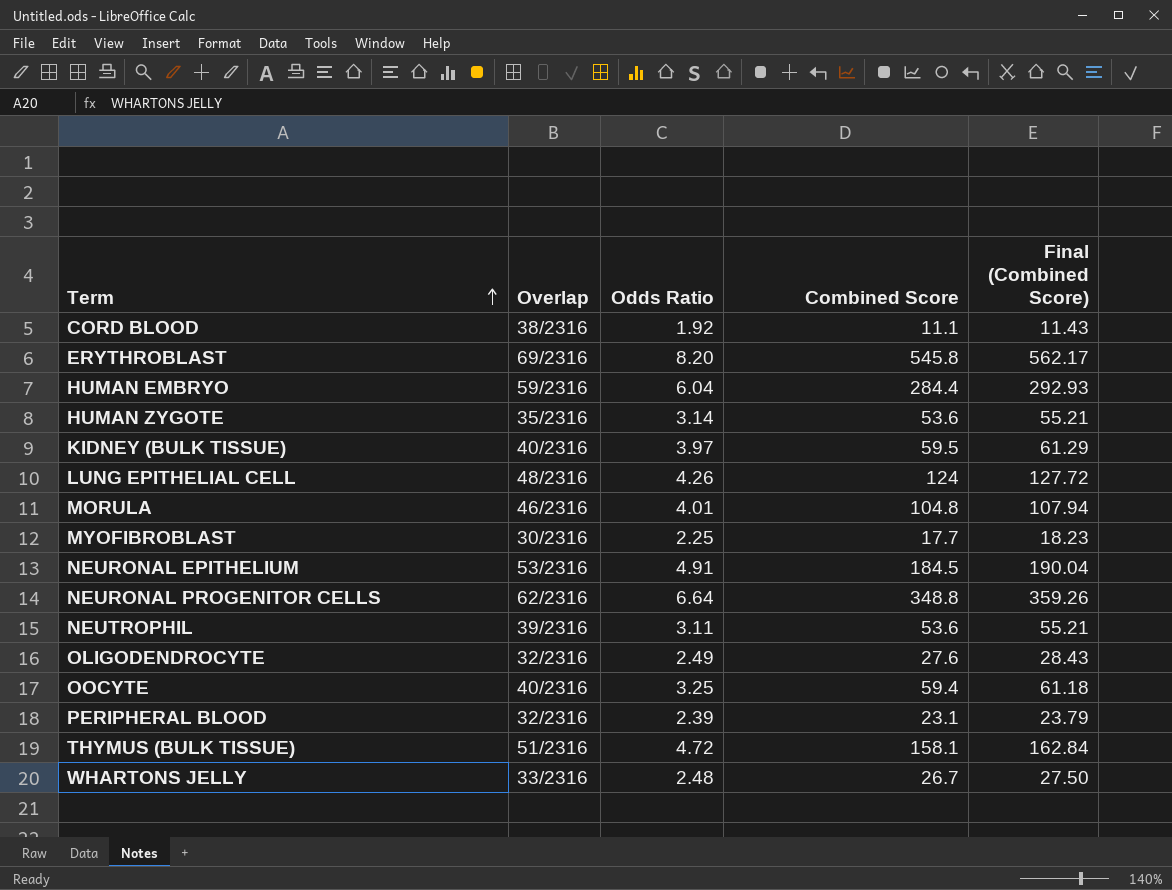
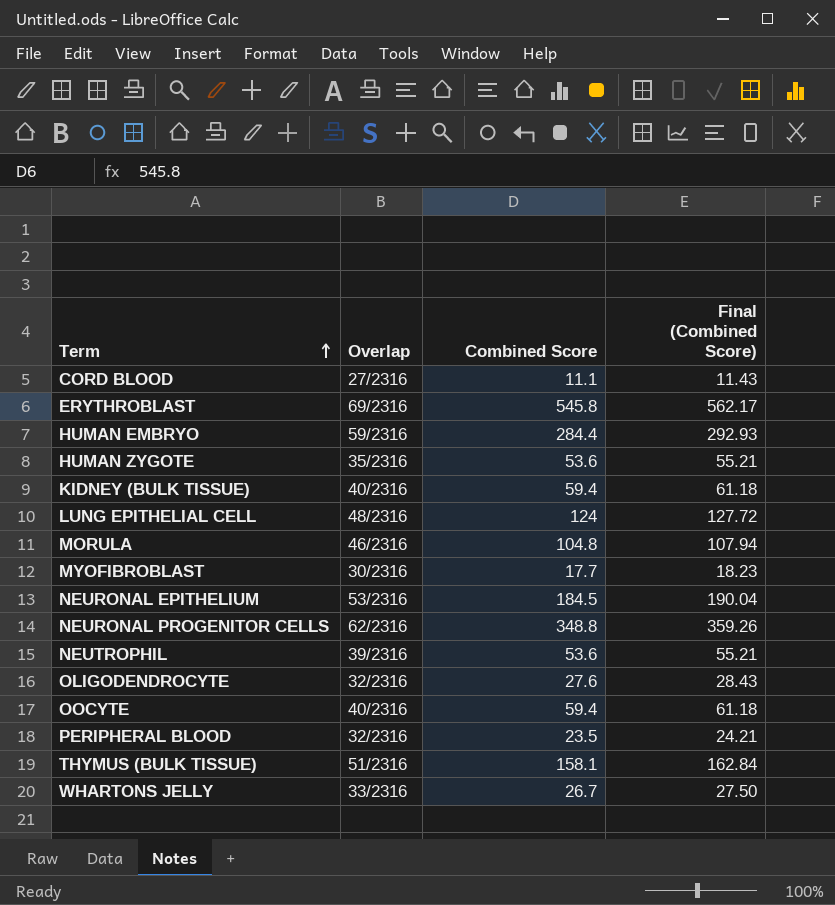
column Odds Ratio | position: 3 -> none
CORD BLOOD | Overlap: 38/2316 -> 27/2316
KIDNEY (BULK TISSUE) | Combined Score: 59.5 -> 59.4
KIDNEY (BULK TISSUE) | Final (Combined Score): 61.29 -> 61.18
PERIPHERAL BLOOD | Combined Score: 23.1 -> 23.5
PERIPHERAL BLOOD | Final (Combined Score): 23.79 -> 24.21

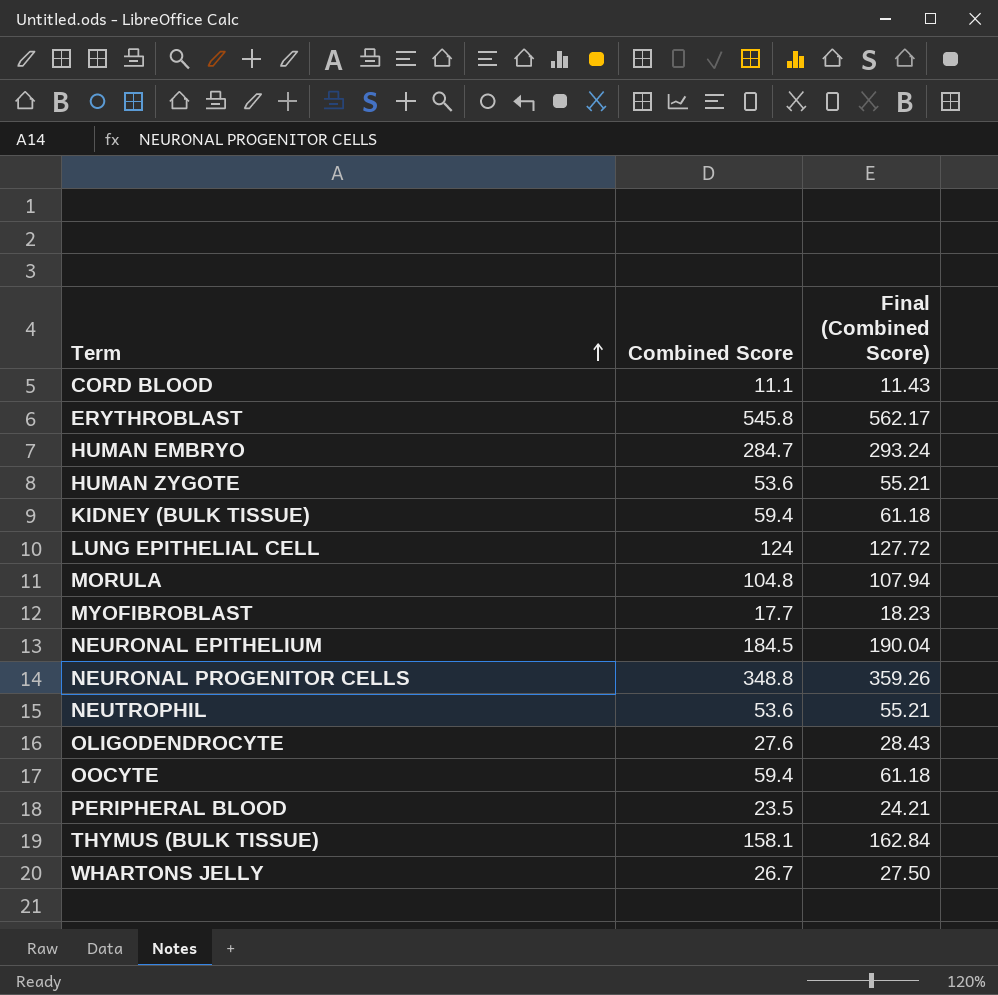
column Overlap | position: 2 -> none
HUMAN EMBRYO | Combined Score: 284.4 -> 284.7
HUMAN EMBRYO | Final (Combined Score): 292.93 -> 293.24

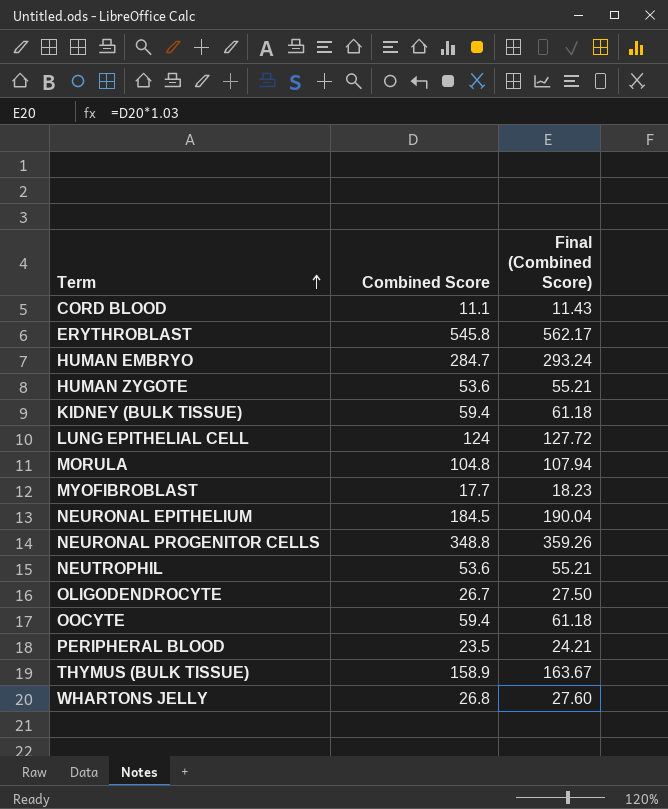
OLIGODENDROCYTE | Combined Score: 27.6 -> 26.7
OLIGODENDROCYTE | Final (Combined Score): 28.43 -> 27.50
THYMUS (BULK TISSUE) | Combined Score: 158.1 -> 158.9
THYMUS (BULK TISSUE) | Final (Combined Score): 162.84 -> 163.67
WHARTONS JELLY | Combined Score: 26.7 -> 26.8
WHARTONS JELLY | Final (Combined Score): 27.50 -> 27.60

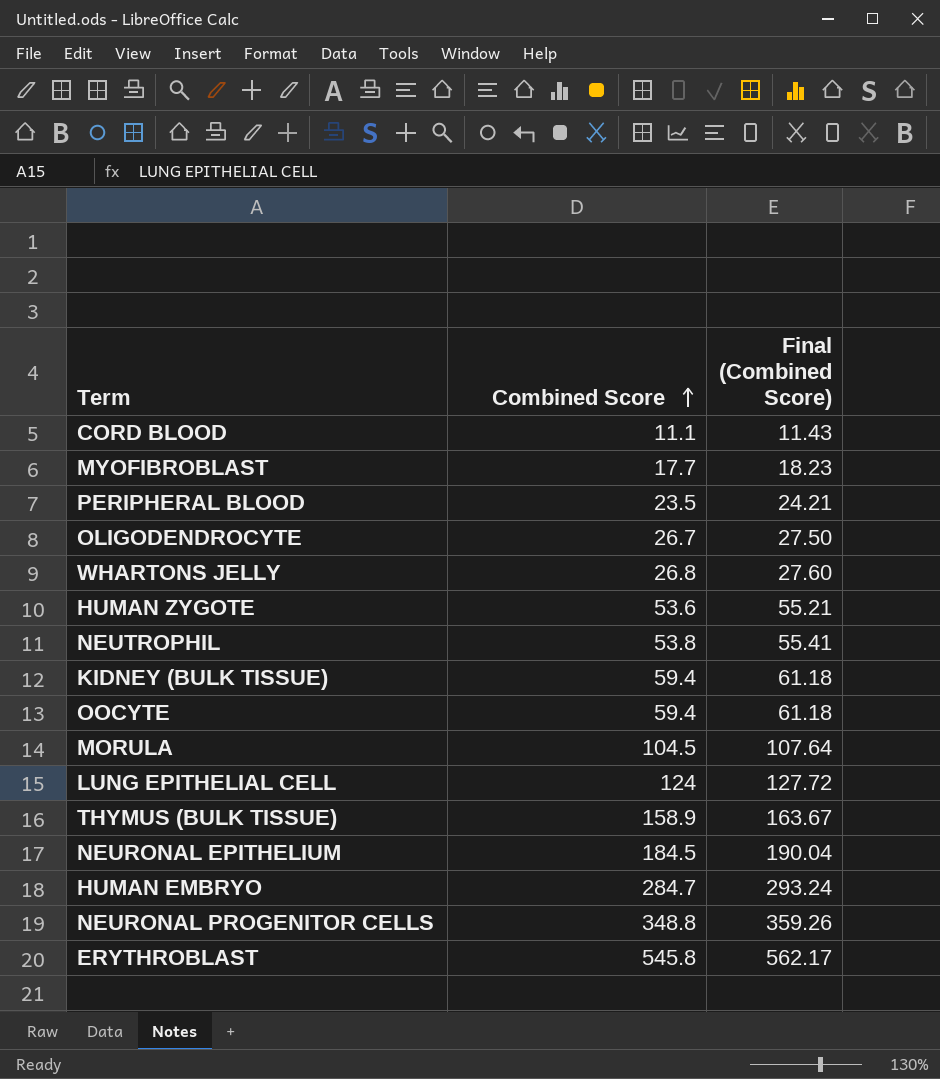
row order: Term ascending -> Combined Score ascending
NEUTROPHIL | Combined Score: 53.6 -> 53.8
NEUTROPHIL | Final (Combined Score): 55.21 -> 55.41
MORULA | Combined Score: 104.8 -> 104.5
MORULA | Final (Combined Score): 107.94 -> 107.64

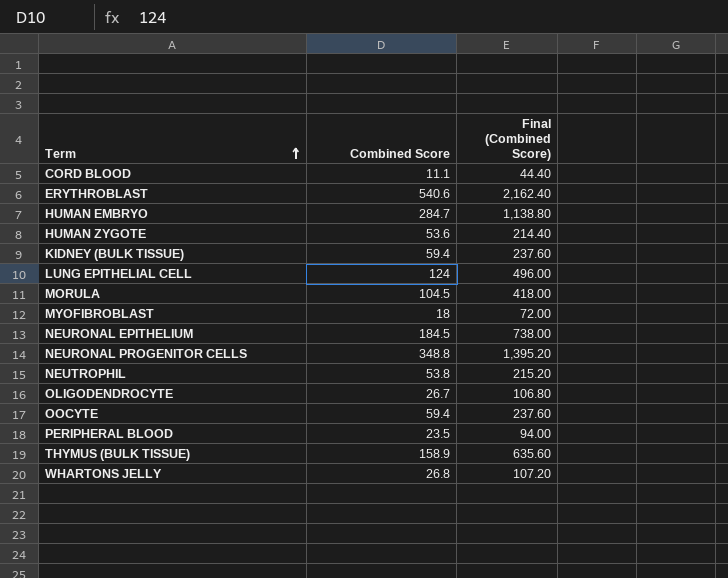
row order: Combined Score ascending -> Term ascending
column Final (Combined Score) | formula: [Combined Score] * 1.03 -> [Combined Score] * 4
ERYTHROBLAST | Combined Score: 545.8 -> 540.6
MYOFIBROBLAST | Combined Score: 17.7 -> 18

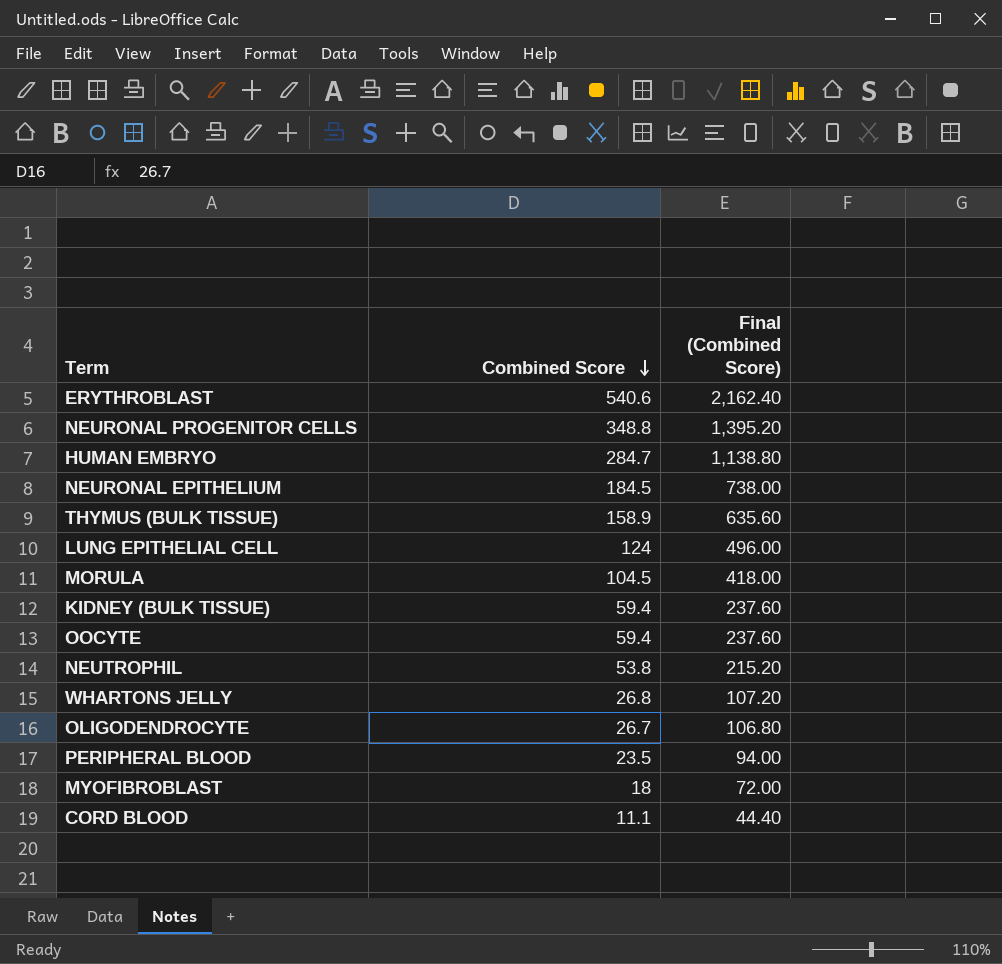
row order: Term ascending -> Combined Score descending
row HUMAN ZYGOTE: 53.6 | 214.40 -> none

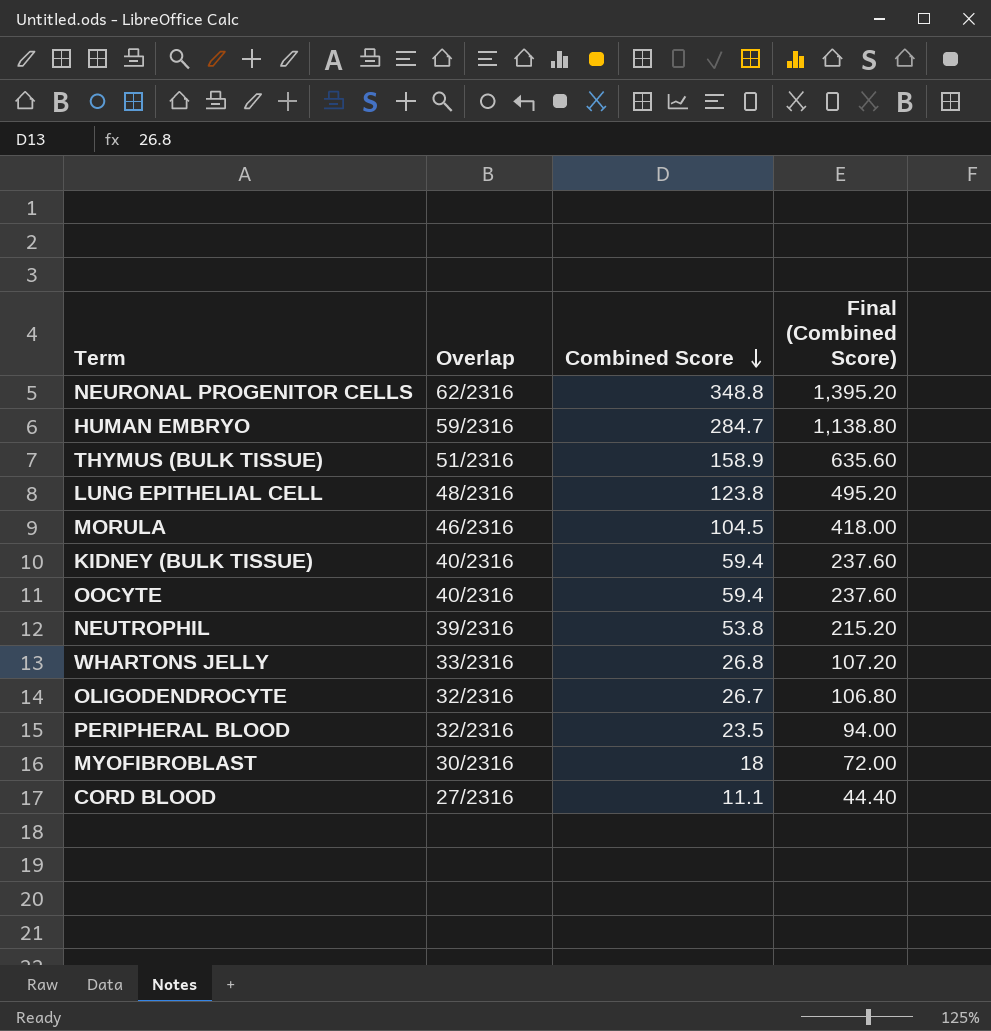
column Overlap | position: none -> 2
row ERYTHROBLAST: 540.6 | 2,162.40 -> none
row NEURONAL EPITHELIUM: 184.5 | 738.00 -> none
LUNG EPITHELIAL CELL | Combined Score: 124 -> 123.8
LUNG EPITHELIAL CELL | Final (Combined Score): 496.00 -> 495.20

